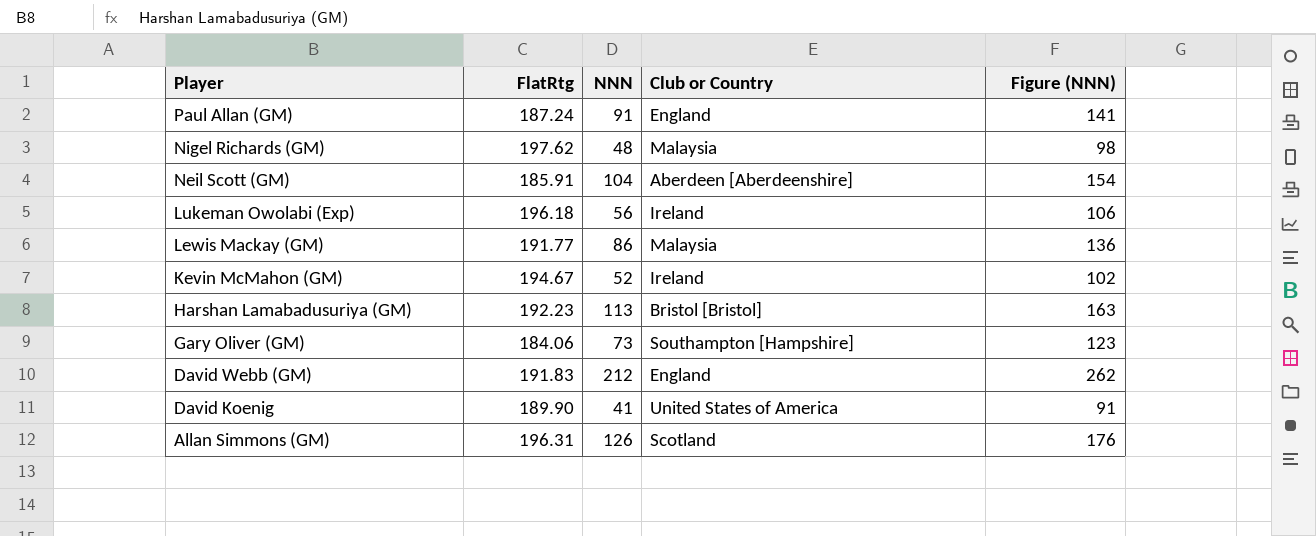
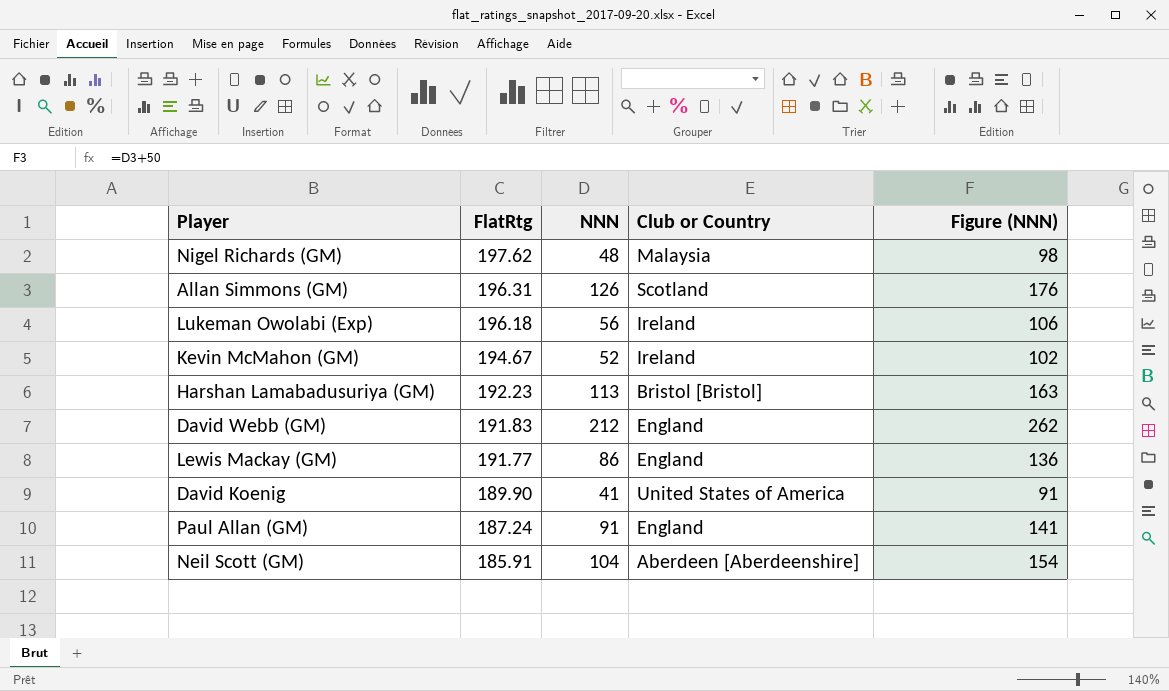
row order: Player descending -> FlatRtg descending
row Gary Oliver (GM): 184.06 | 73 | Southampton [Hampshire] | 123 -> none
Lewis Mackay (GM) | Club or Country: Malaysia -> England

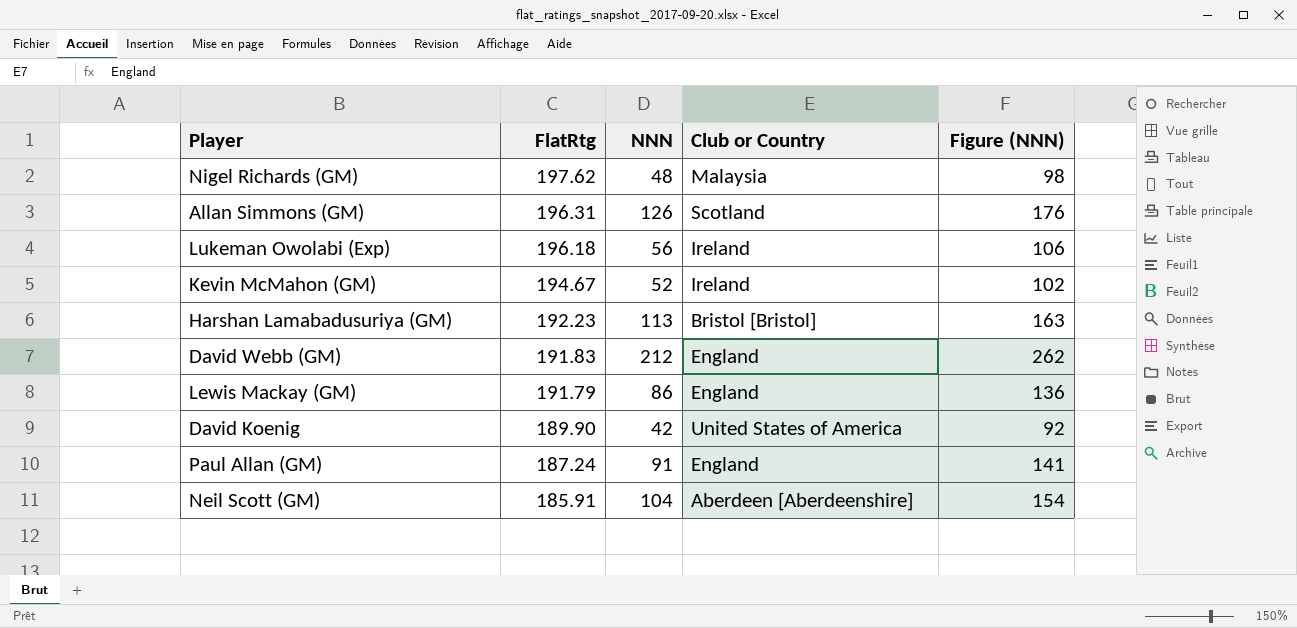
Lewis Mackay (GM) | FlatRtg: 191.77 -> 191.79
David Koenig | NNN: 41 -> 42
David Koenig | Figure (NNN): 91 -> 92

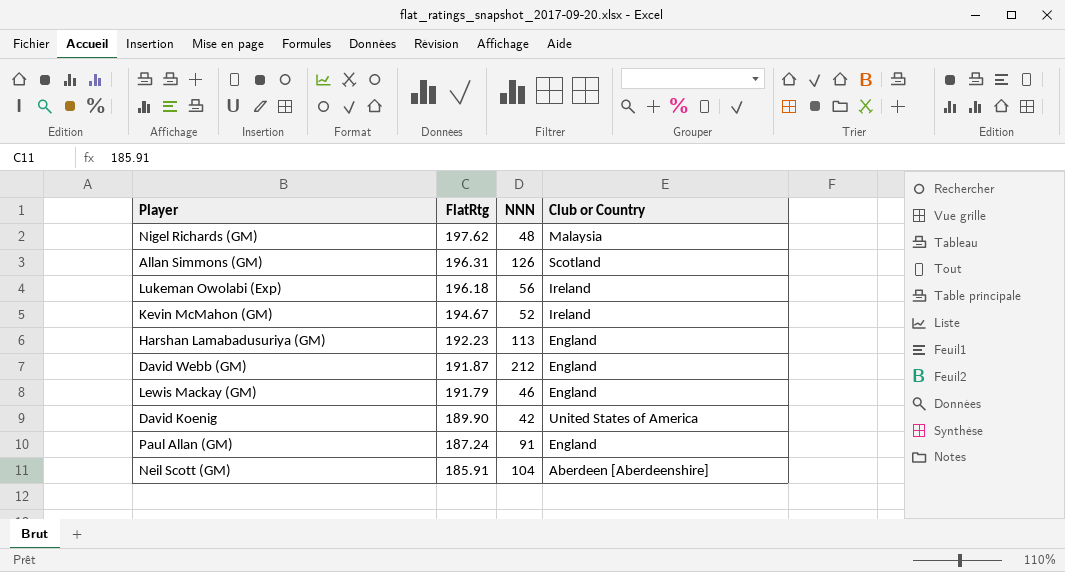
column Figure (NNN) | formula: [NNN] + 50 -> none
Harshan Lamabadusuriya (GM) | Club or Country: Bristol [Bristol] -> England
David Webb (GM) | FlatRtg: 191.83 -> 191.87
Lewis Mackay (GM) | NNN: 86 -> 46

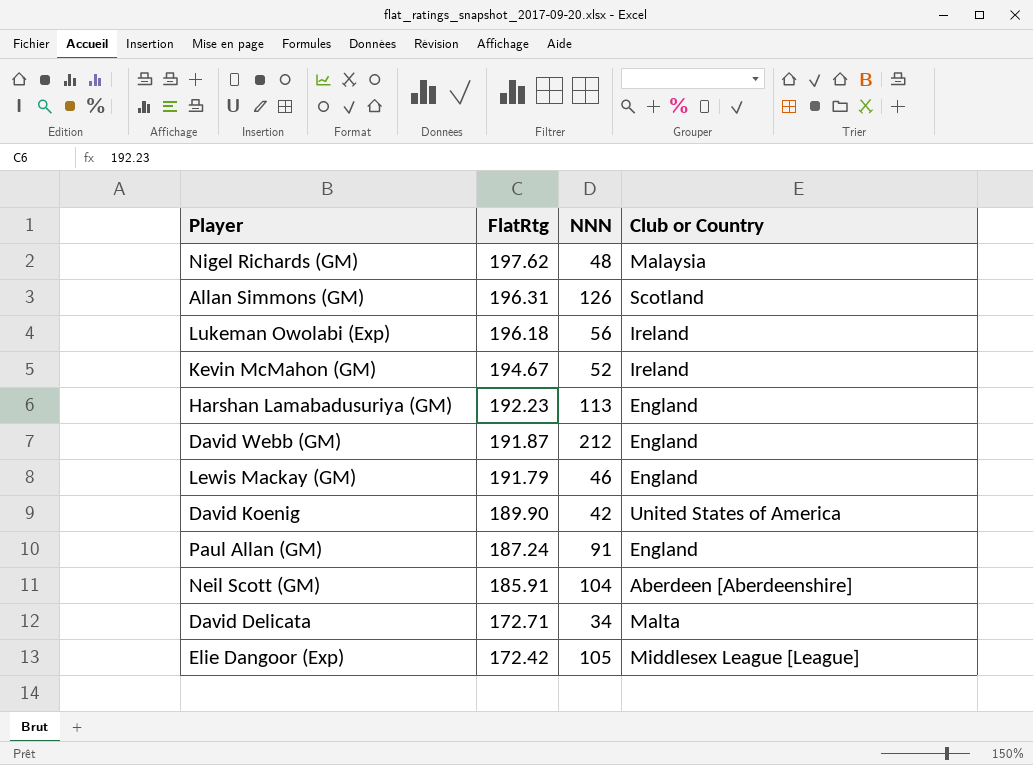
row David Delicata: none -> 172.71 | 34 | Malta
row Elie Dangoor (Exp): none -> 172.42 | 105 | Middlesex League [League]

